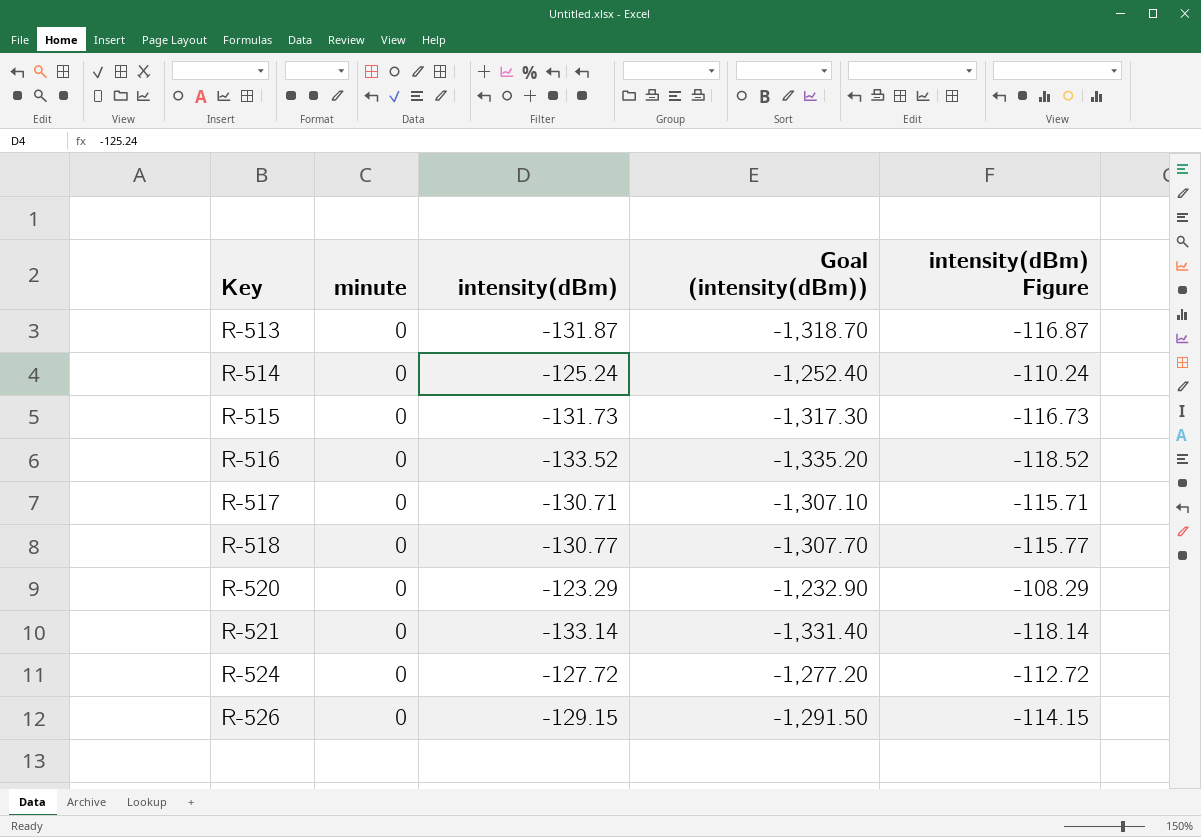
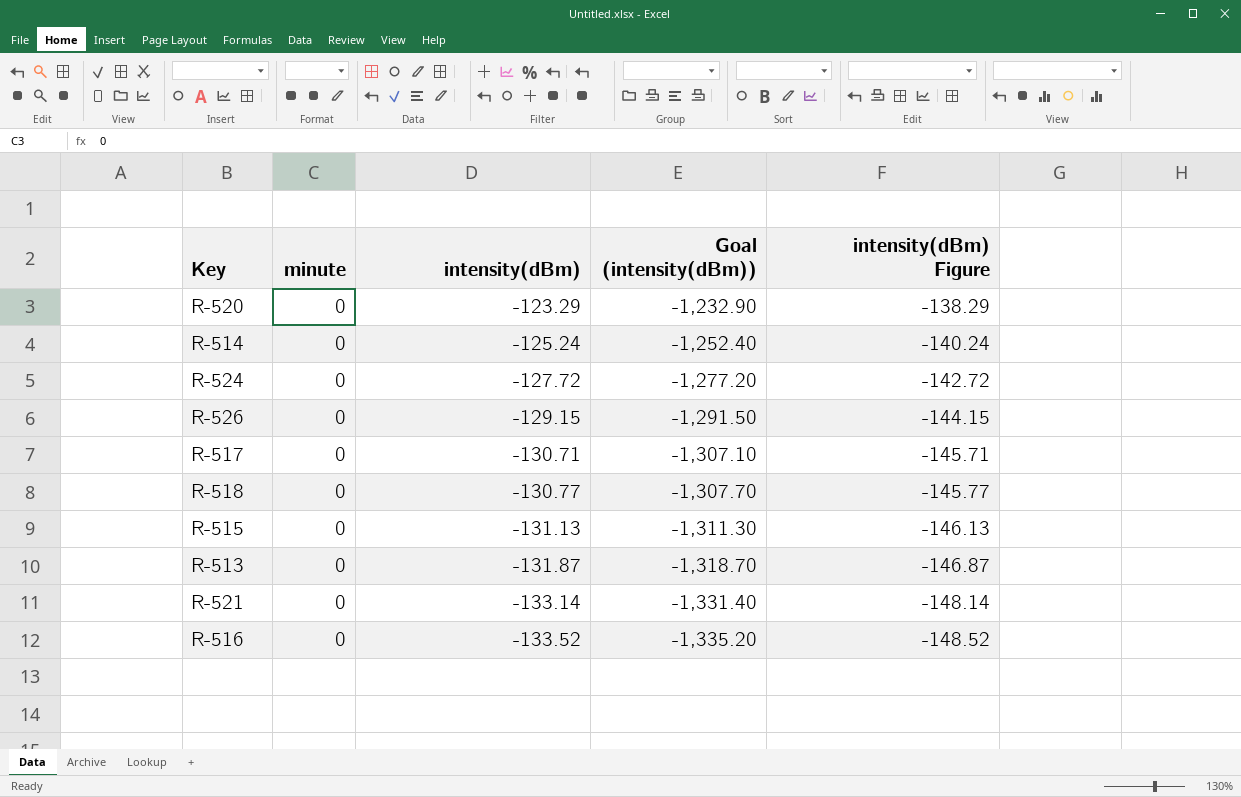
row order: Key ascending -> intensity(dBm) descending
column intensity(dBm) Figure | formula: [intensity(dBm)] + 15 -> [intensity(dBm)] - 15
R-515 | intensity(dBm): -131.73 -> -131.13
R-515 | Goal (intensity(dBm)): -1,317.30 -> -1,311.30

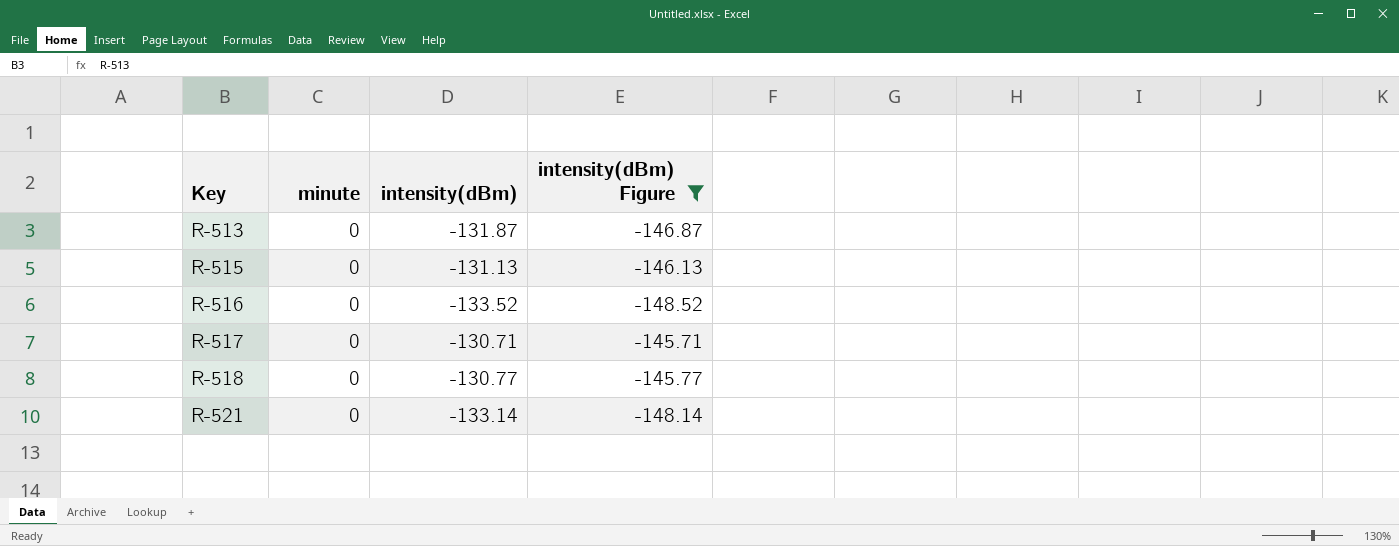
filter: none -> intensity(dBm) Figure <= -145.71
row order: intensity(dBm) descending -> Key ascending
column Goal (intensity(dBm)) | formula: [intensity(dBm)] * 10 -> none

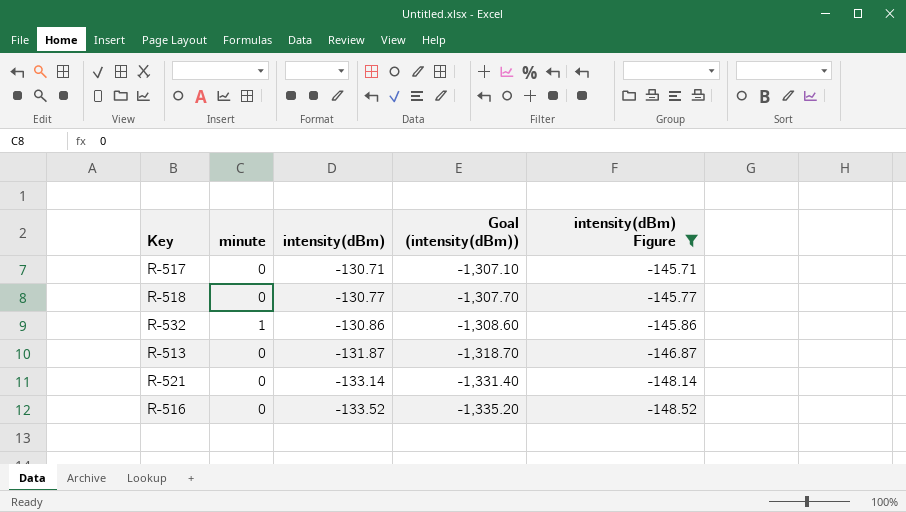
row order: Key ascending -> intensity(dBm) descending
column Goal (intensity(dBm)) | formula: none -> [intensity(dBm)] * 10
row R-515: 0 | -131.13 | -146.13 -> none
row R-532: none -> 1 | -130.86 | -1,308.60 | -145.86

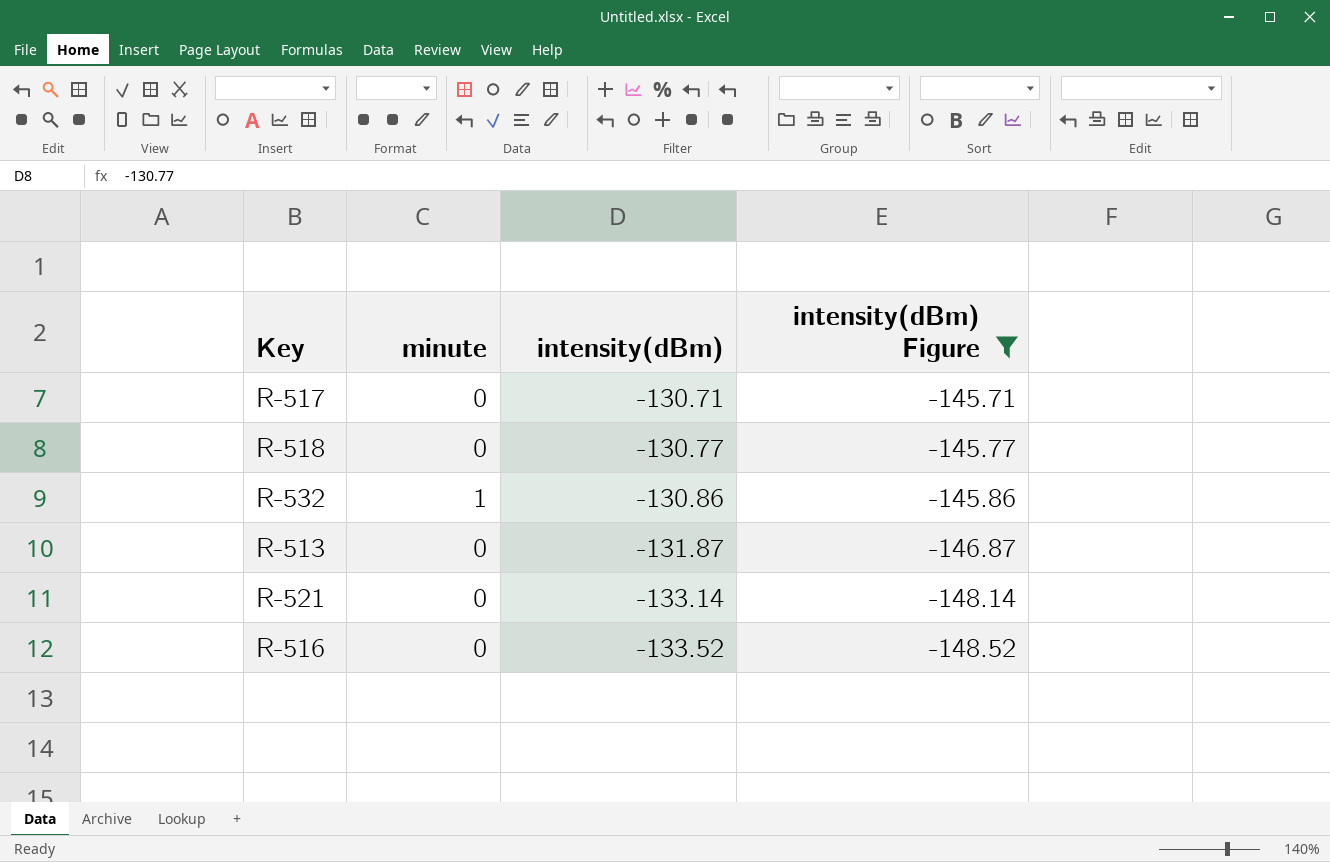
column Goal (intensity(dBm)) | formula: [intensity(dBm)] * 10 -> none

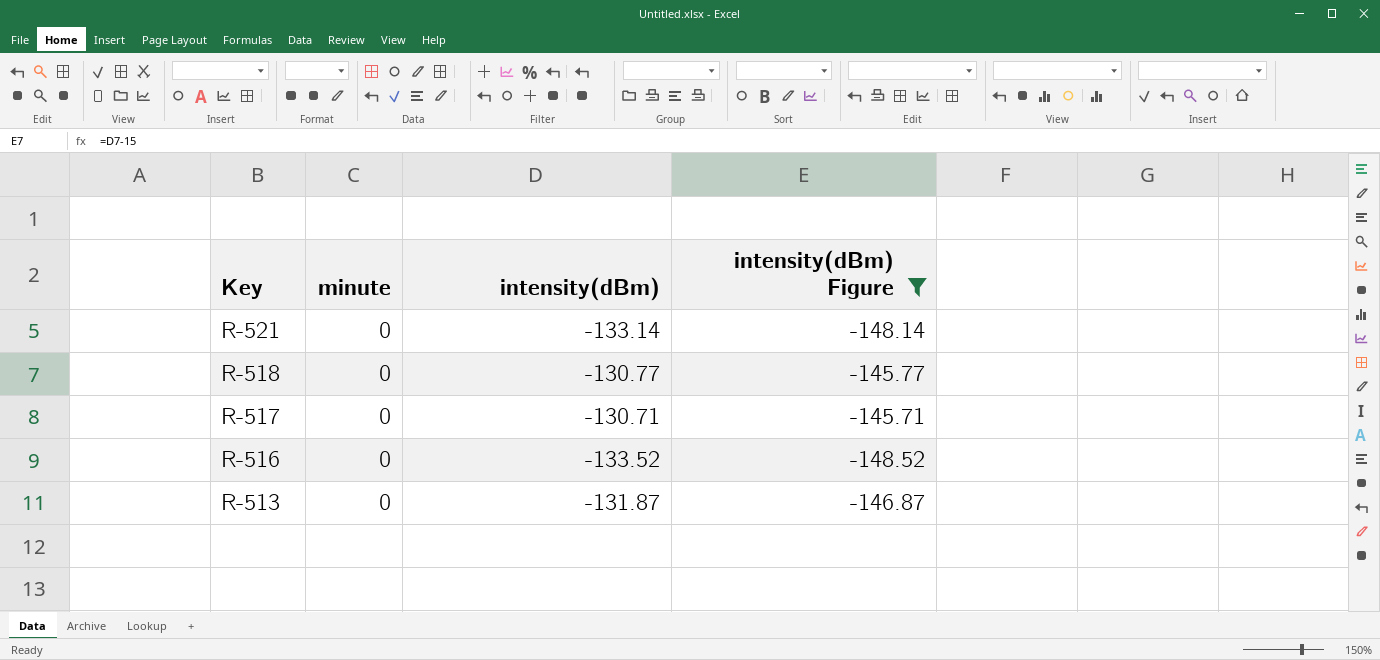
row order: intensity(dBm) descending -> Key descending
row R-532: 1 | -130.86 | -145.86 -> none

